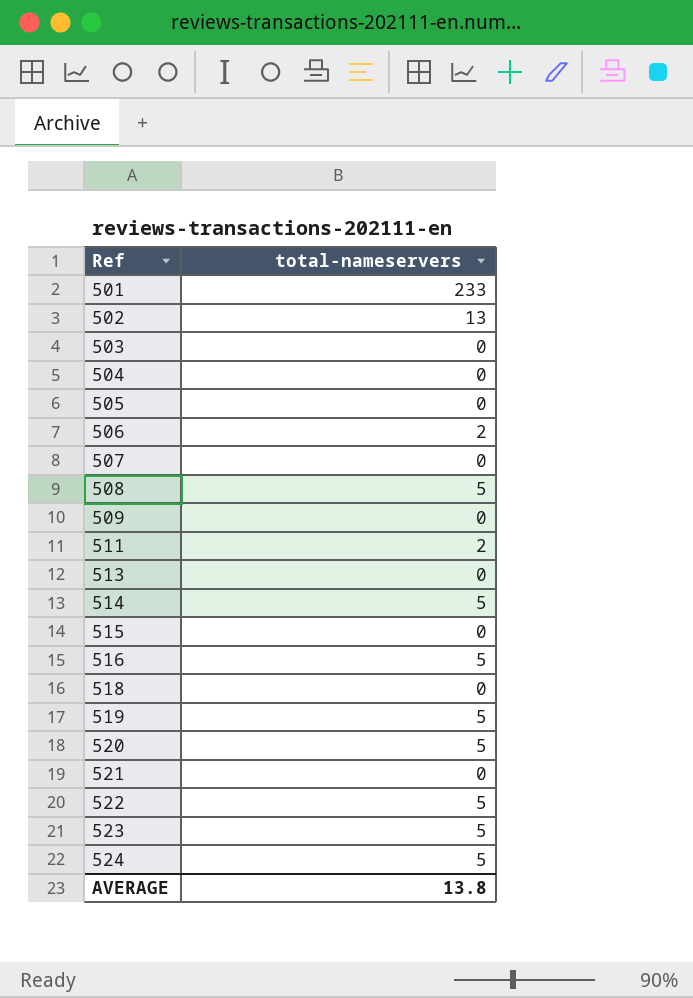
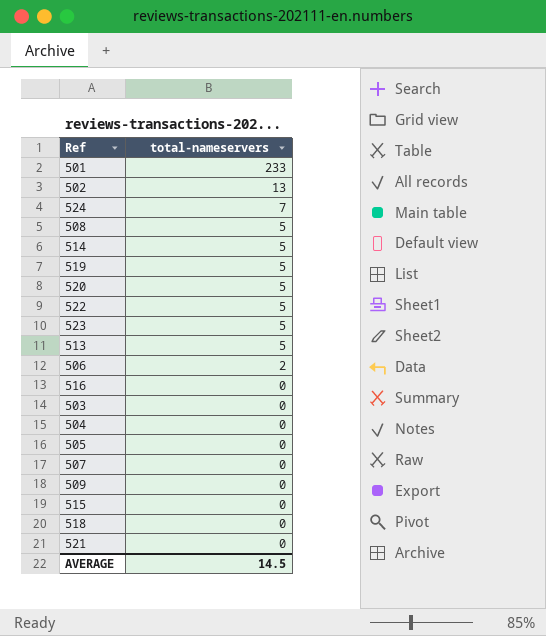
row order: Ref ascending -> total-nameservers descending
row 511: 2 -> none
524 | total-nameservers: 5 -> 7
513 | total-nameservers: 0 -> 5
516 | total-nameservers: 5 -> 0
AVERAGE | total-nameservers: 13.8 -> 14.5

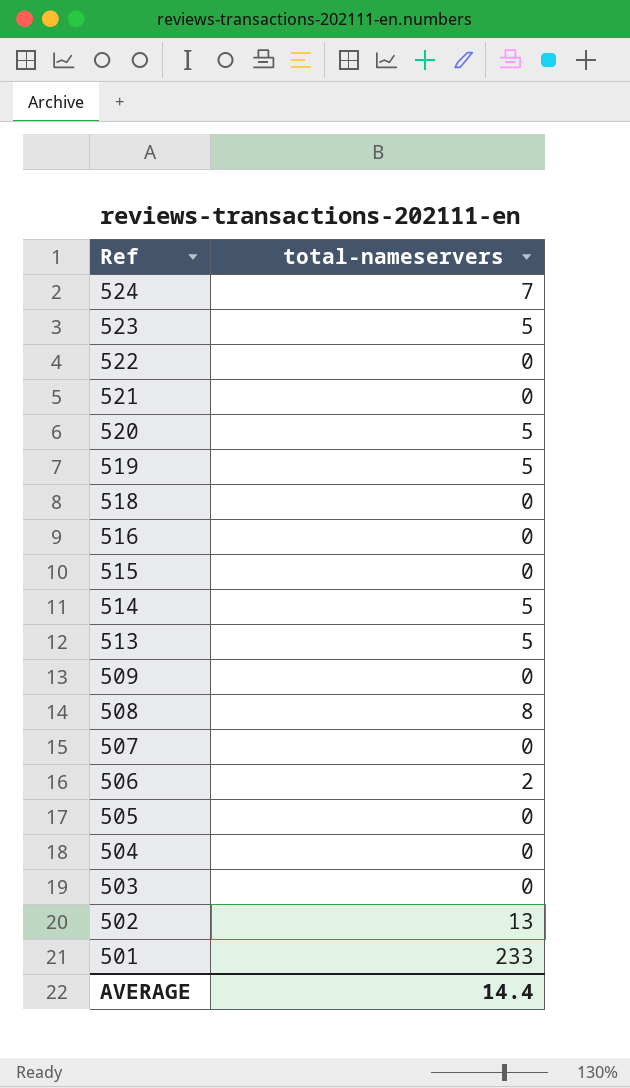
row order: total-nameservers descending -> Ref descending
522 | total-nameservers: 5 -> 0
508 | total-nameservers: 5 -> 8
AVERAGE | total-nameservers: 14.5 -> 14.4

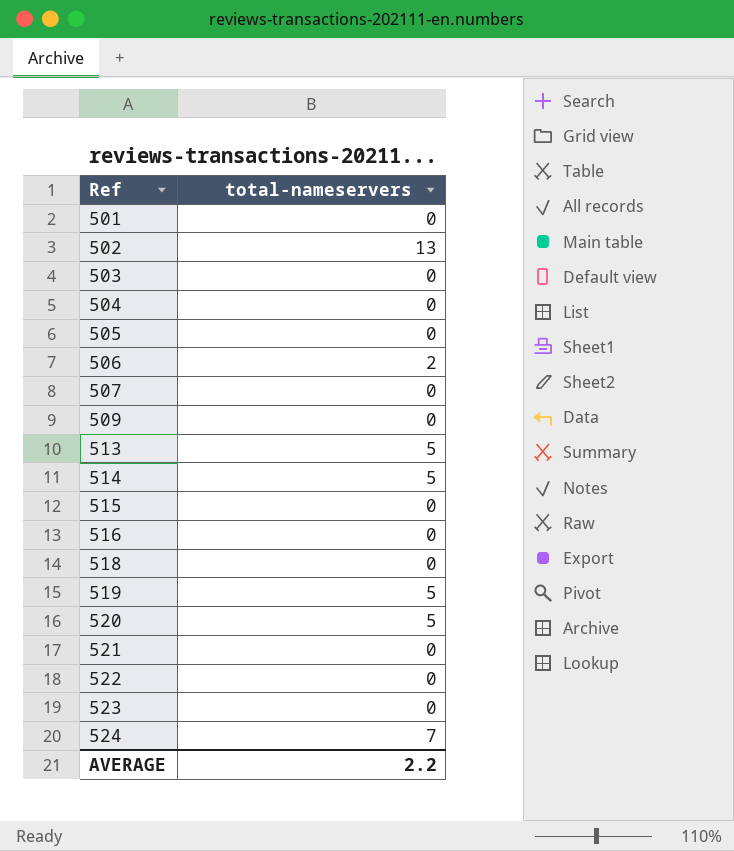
row order: Ref descending -> Ref ascending
row 508: 8 -> none
501 | total-nameservers: 233 -> 0
523 | total-nameservers: 5 -> 0
AVERAGE | total-nameservers: 14.4 -> 2.2

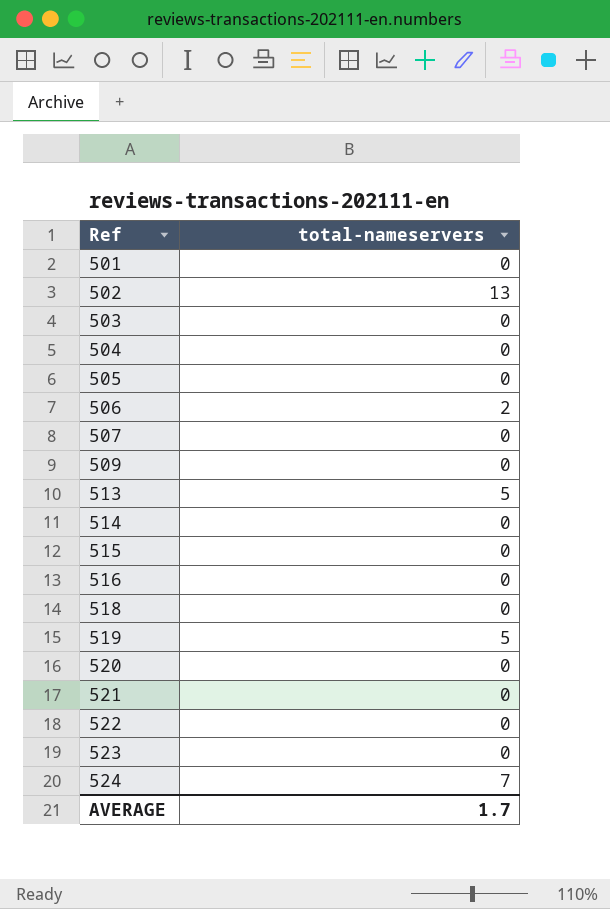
514 | total-nameservers: 5 -> 0
520 | total-nameservers: 5 -> 0
AVERAGE | total-nameservers: 2.2 -> 1.7

